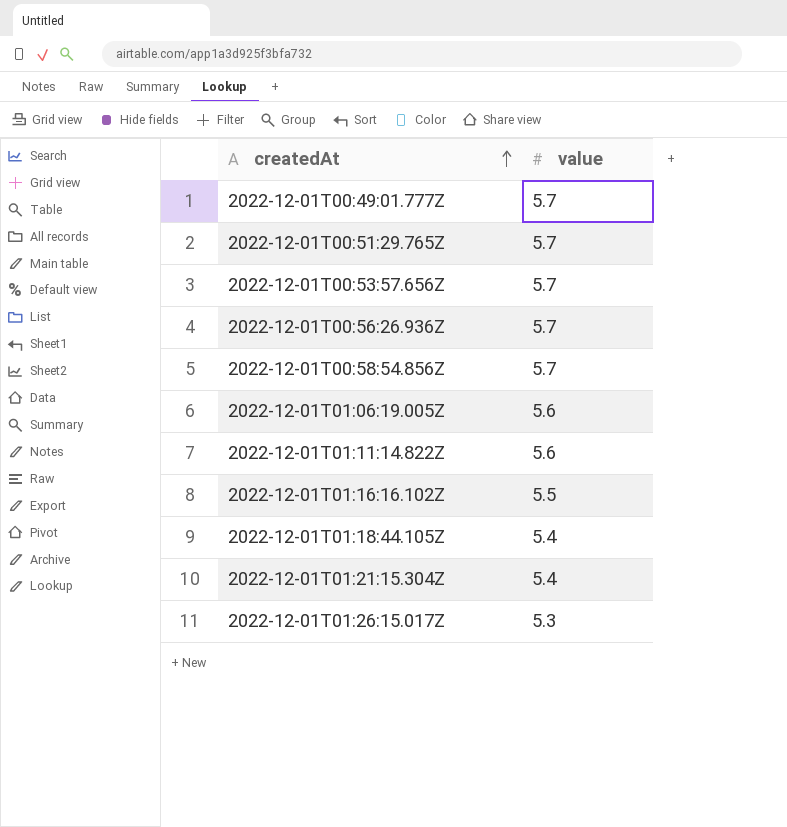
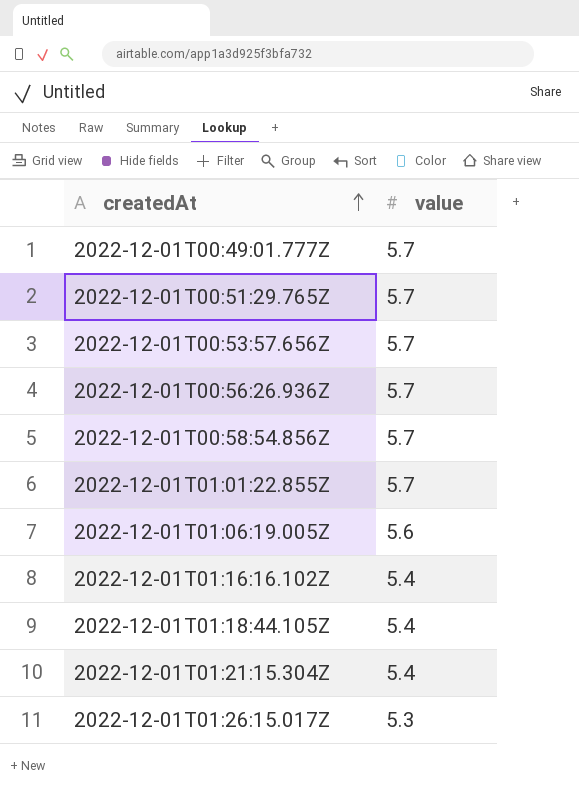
row 2022-12-01T01:11:14.822Z: 5.6 -> none
row 2022-12-01T01:01:22.855Z: none -> 5.7
2022-12-01T01:16:16.102Z | value: 5.5 -> 5.4

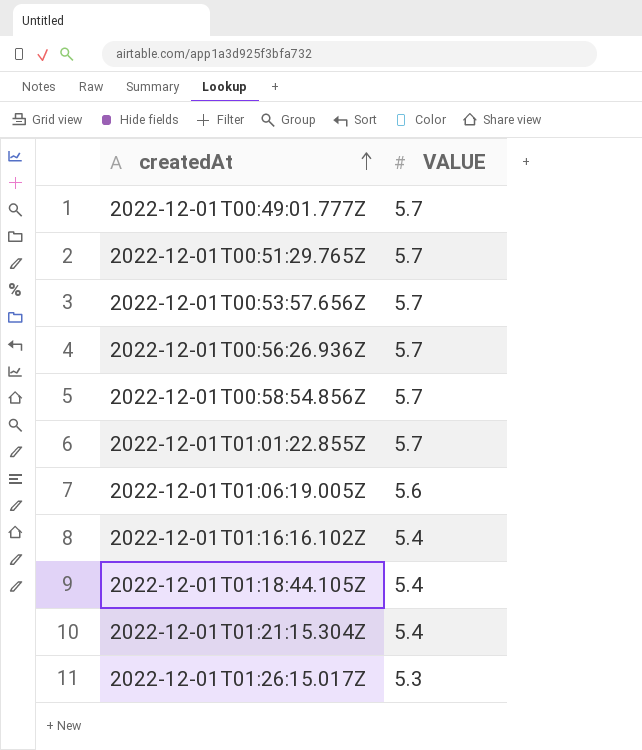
column name: value -> VALUE

